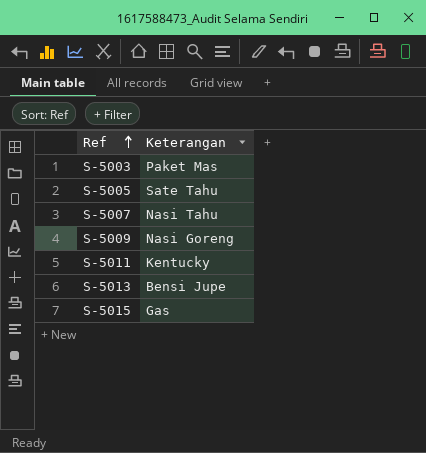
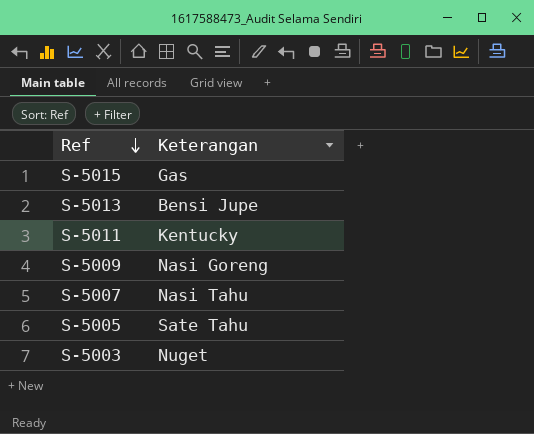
row order: Ref ascending -> Ref descending
S-5003 | Keterangan: Paket Mas -> Nuget

